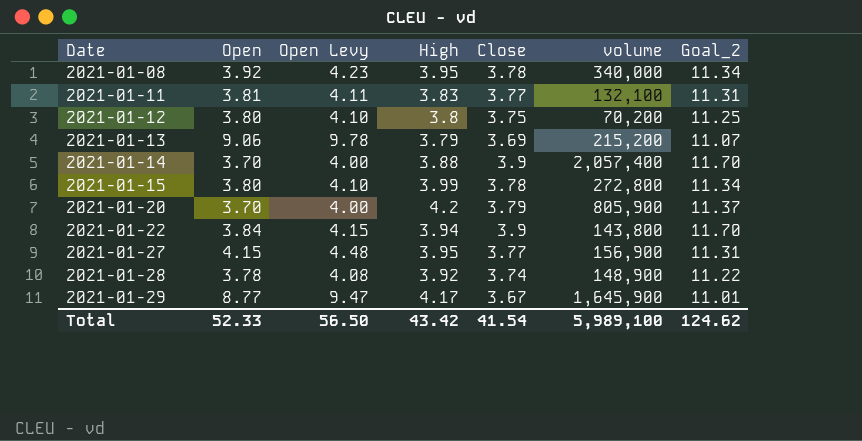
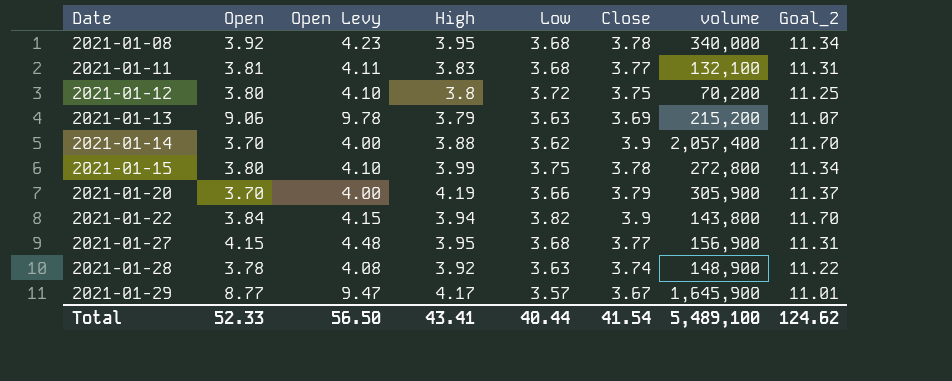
column Low | position: none -> 5
2021-01-20 | High: 4.2 -> 4.19
2021-01-20 | volume: 805,900 -> 305,900
Total | High: 43.42 -> 43.41
Total | volume: 5,989,100 -> 5,489,100

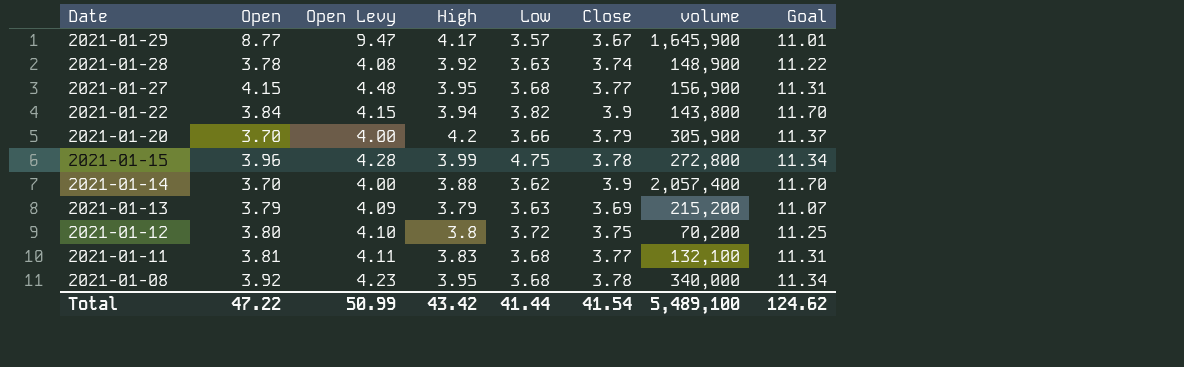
row order: Date ascending -> Date descending
column name: Goal_2 -> Goal
2021-01-20 | High: 4.19 -> 4.2
2021-01-15 | Open: 3.80 -> 3.96
2021-01-15 | Open Levy: 4.10 -> 4.28
2021-01-15 | Low: 3.75 -> 4.75
2021-01-13 | Open: 9.06 -> 3.79
2021-01-13 | Open Levy: 9.78 -> 4.09
Total | Open: 52.33 -> 47.22
Total | Open Levy: 56.50 -> 50.99
Total | High: 43.41 -> 43.42
Total | Low: 40.44 -> 41.44

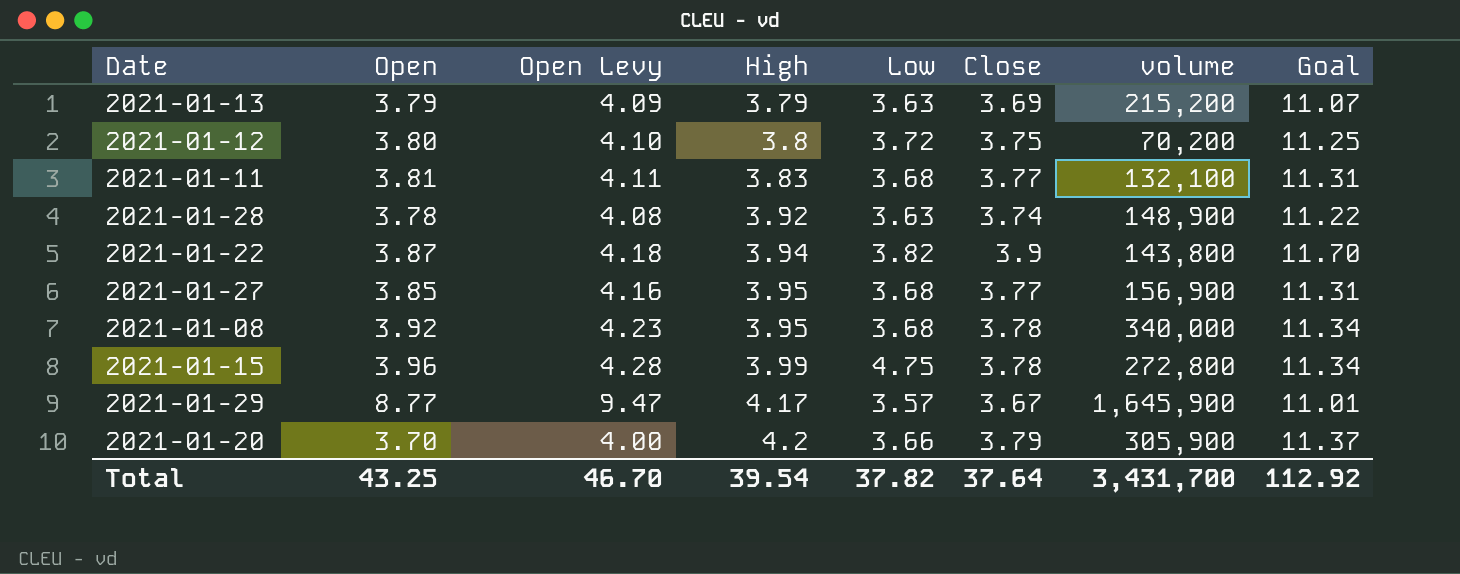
row order: Date descending -> High ascending
row 2021-01-14: 3.70 | 4.00 | 3.88 | 3.62 | 3.9 | 2,057,400 | 11.70 -> none
2021-01-22 | Open: 3.84 -> 3.87
2021-01-22 | Open Levy: 4.15 -> 4.18
2021-01-27 | Open: 4.15 -> 3.85
2021-01-27 | Open Levy: 4.48 -> 4.16
Total | Open: 47.22 -> 43.25
Total | Open Levy: 50.99 -> 46.70
Total | High: 43.42 -> 39.54
Total | Low: 41.44 -> 37.82
Total | Close: 41.54 -> 37.64
Total | volume: 5,489,100 -> 3,431,700
Total | Goal: 124.62 -> 112.92

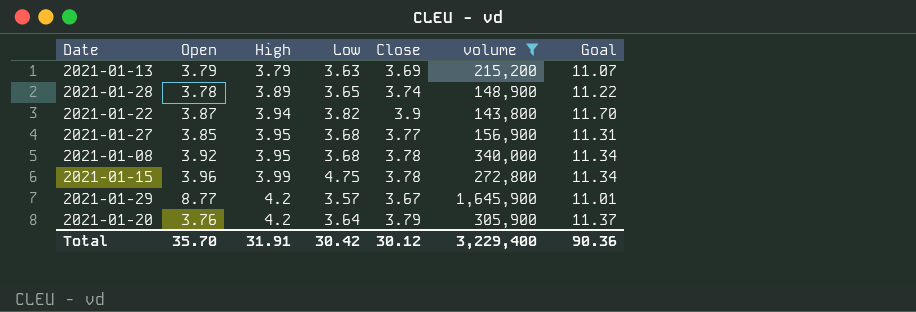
filter: none -> volume >= 143,800
column Open Levy | formula: [Open] * 1.08 -> none
2021-01-28 | High: 3.92 -> 3.89
2021-01-28 | Low: 3.63 -> 3.65
2021-01-29 | High: 4.17 -> 4.2
2021-01-20 | Open: 3.70 -> 3.76
2021-01-20 | Low: 3.66 -> 3.64
Total | Open: 43.25 -> 35.70
Total | High: 39.54 -> 31.91
Total | Low: 37.82 -> 30.42
Total | Close: 37.64 -> 30.12
Total | volume: 3,431,700 -> 3,229,400
Total | Goal: 112.92 -> 90.36

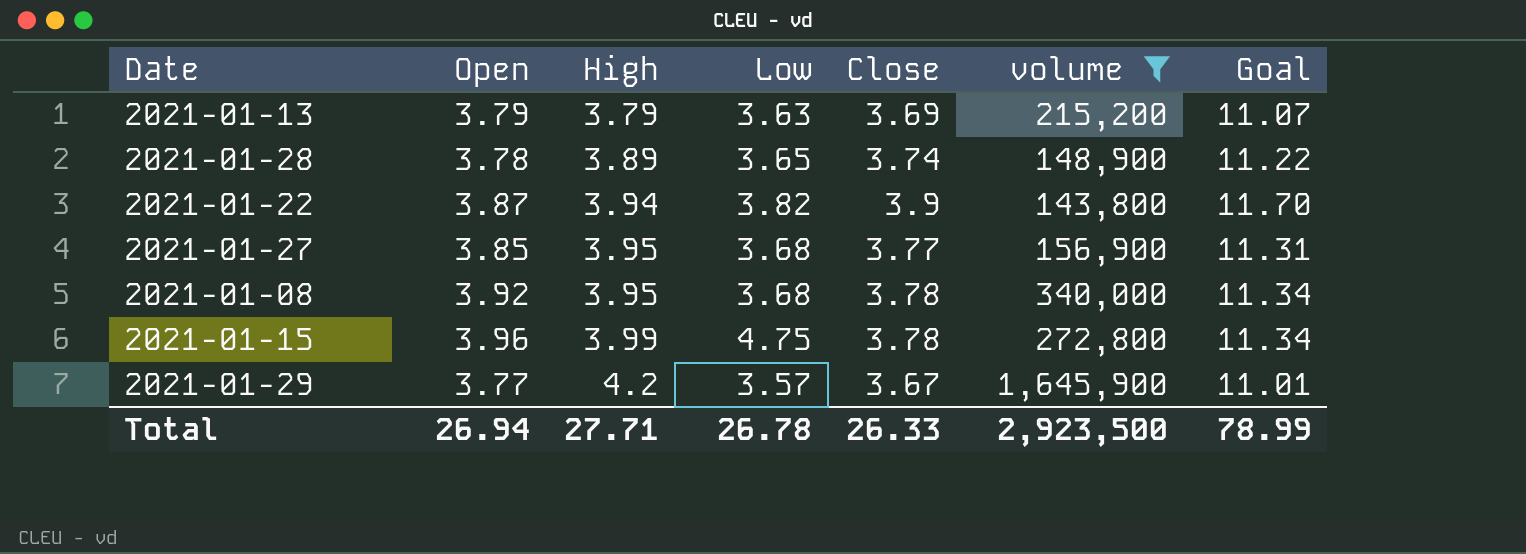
row 2021-01-20: 3.76 | 4.2 | 3.64 | 3.79 | 305,900 | 11.37 -> none
2021-01-29 | Open: 8.77 -> 3.77
Total | Open: 35.70 -> 26.94
Total | High: 31.91 -> 27.71
Total | Low: 30.42 -> 26.78
Total | Close: 30.12 -> 26.33
Total | volume: 3,229,400 -> 2,923,500
Total | Goal: 90.36 -> 78.99

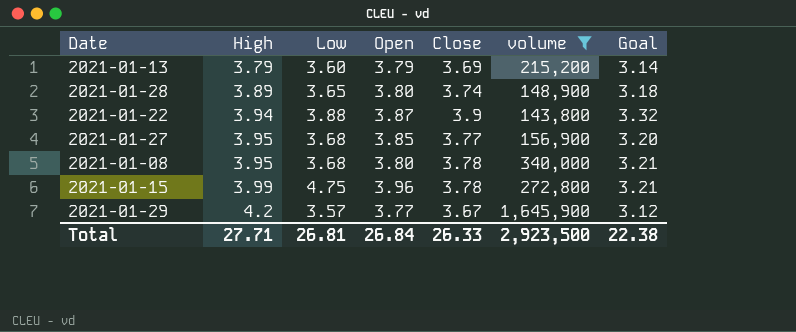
column Open | position: 2 -> 4
column Goal | formula: [Close] * 3 -> [Close] * 0.85
2021-01-13 | Low: 3.63 -> 3.60
2021-01-28 | Open: 3.78 -> 3.80
2021-01-22 | Low: 3.82 -> 3.88
2021-01-08 | Open: 3.92 -> 3.80
Total | Low: 26.78 -> 26.81
Total | Open: 26.94 -> 26.84
Total | Goal: 78.99 -> 22.38

